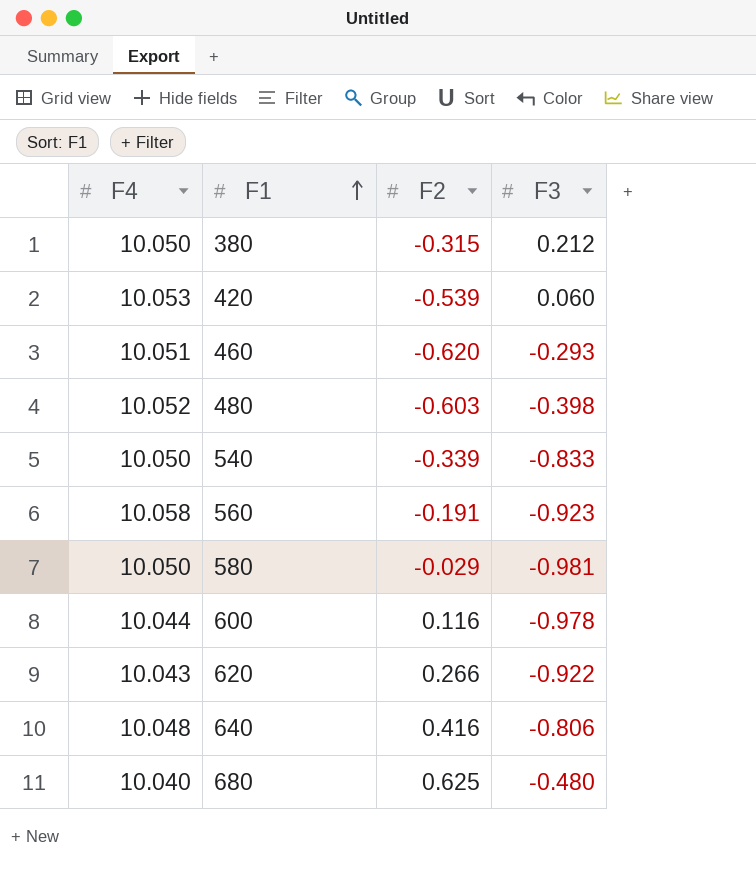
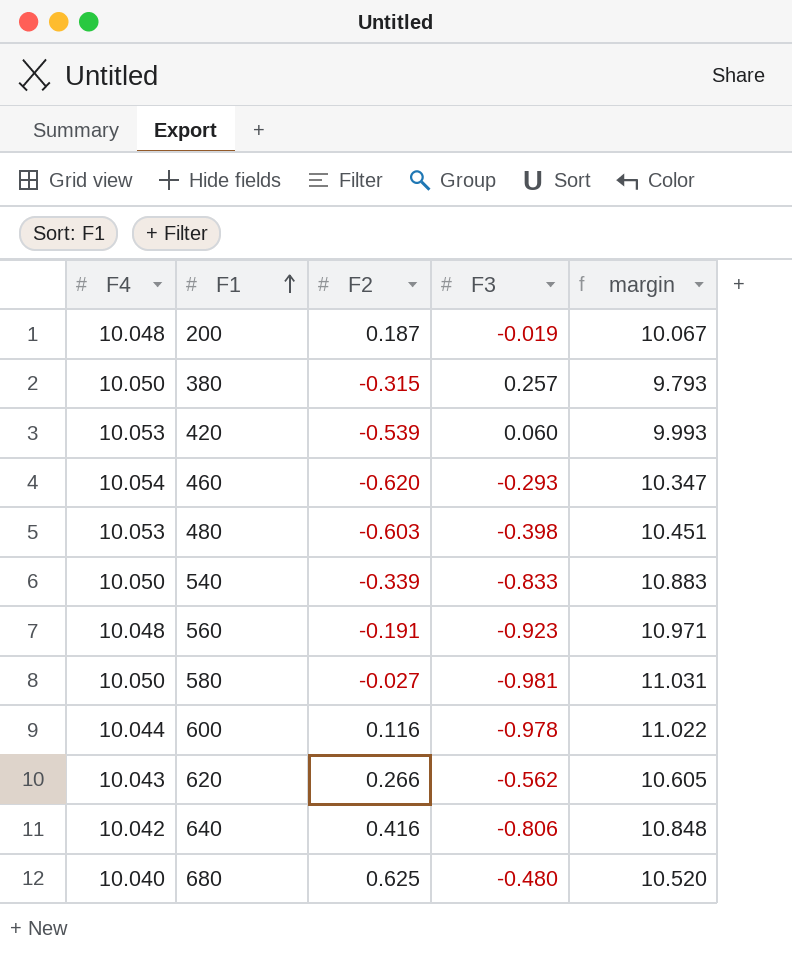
column margin | formula: none -> [F4] - [F3]
row 200: none -> 10.048 | 0.187 | -0.019 | 10.067
380 | F3: 0.212 -> 0.257
460 | F4: 10.051 -> 10.054
480 | F4: 10.052 -> 10.053
560 | F4: 10.058 -> 10.048
580 | F2: -0.029 -> -0.027
620 | F3: -0.922 -> -0.562
640 | F4: 10.048 -> 10.042

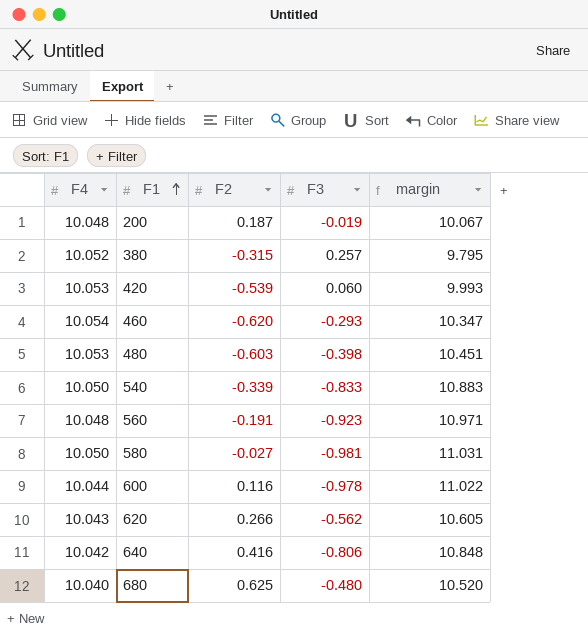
380 | F4: 10.050 -> 10.052
380 | margin: 9.793 -> 9.795

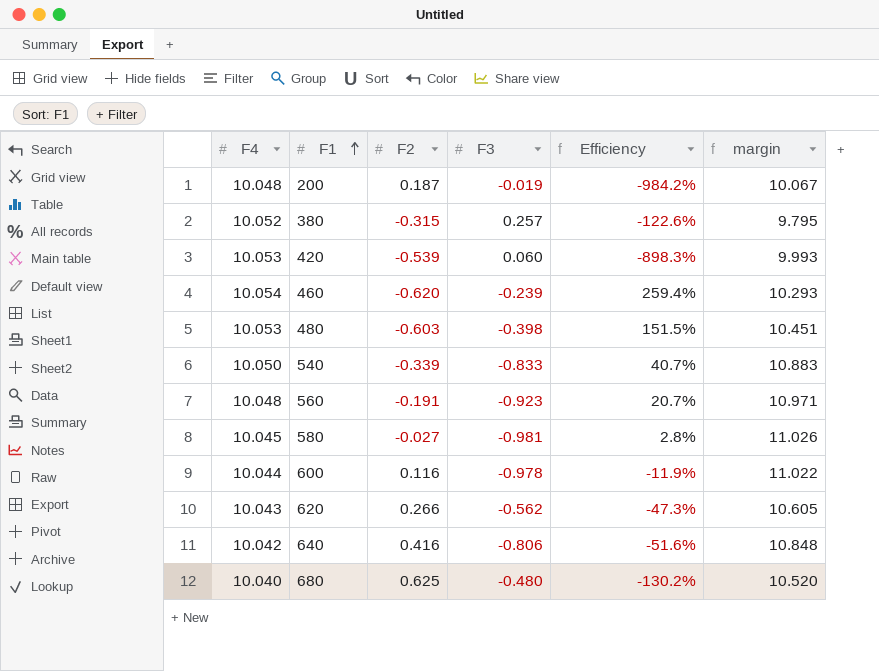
column Efficiency | formula: none -> [F2] / [F3]
460 | F3: -0.293 -> -0.239
460 | margin: 10.347 -> 10.293
580 | F4: 10.050 -> 10.045
580 | margin: 11.031 -> 11.026

